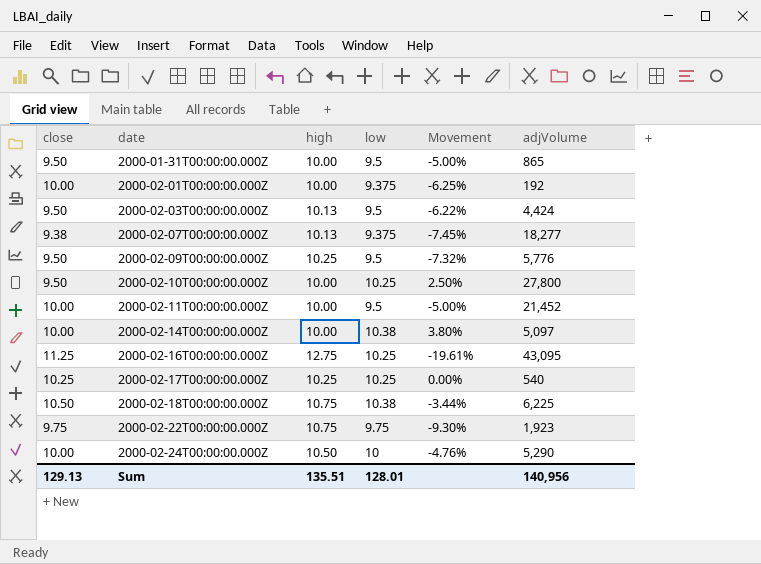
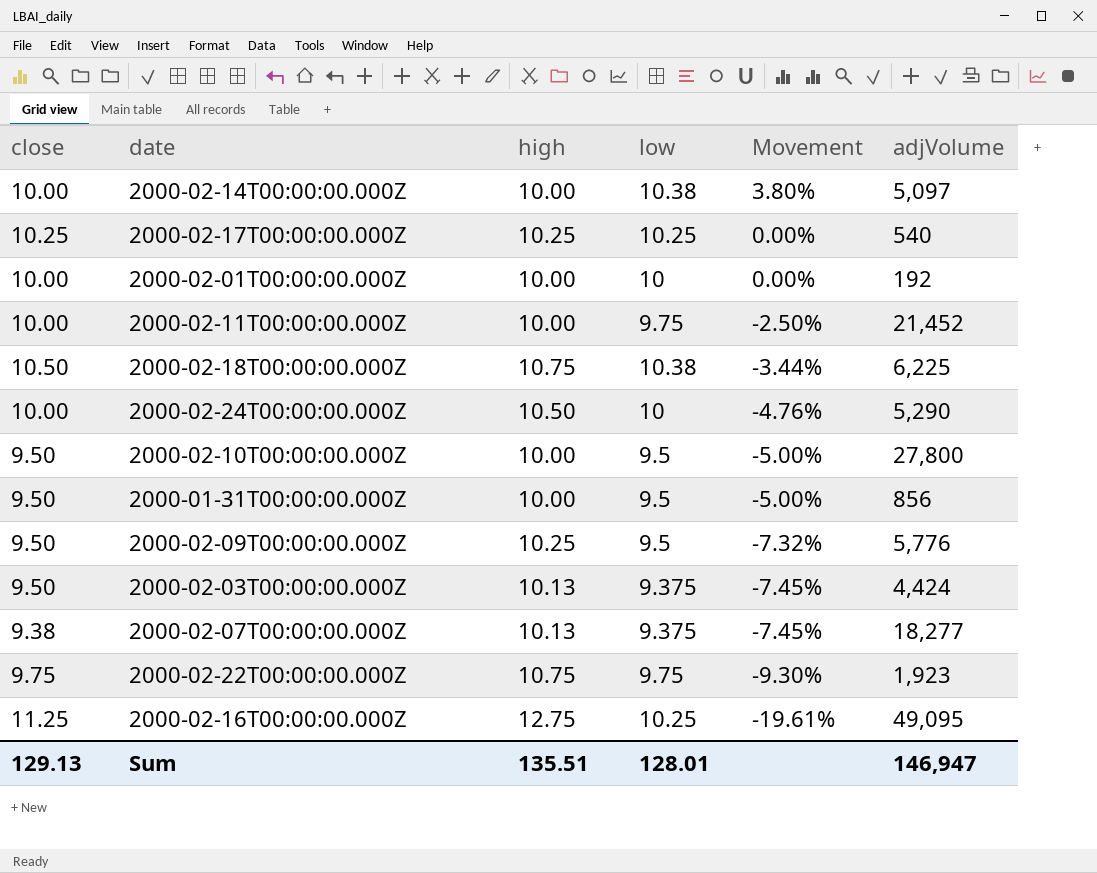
row order: date ascending -> Movement descending
2000-02-01T00:00:00.000Z | low: 9.375 -> 10
2000-02-01T00:00:00.000Z | Movement: -6.25% -> 0.00%
2000-02-11T00:00:00.000Z | low: 9.5 -> 9.75
2000-02-11T00:00:00.000Z | Movement: -5.00% -> -2.50%
2000-02-10T00:00:00.000Z | low: 10.25 -> 9.5
2000-02-10T00:00:00.000Z | Movement: 2.50% -> -5.00%
2000-01-31T00:00:00.000Z | adjVolume: 865 -> 856
2000-02-03T00:00:00.000Z | low: 9.5 -> 9.375
2000-02-03T00:00:00.000Z | Movement: -6.22% -> -7.45%
2000-02-16T00:00:00.000Z | adjVolume: 43,095 -> 49,095
Sum | adjVolume: 140,956 -> 146,947

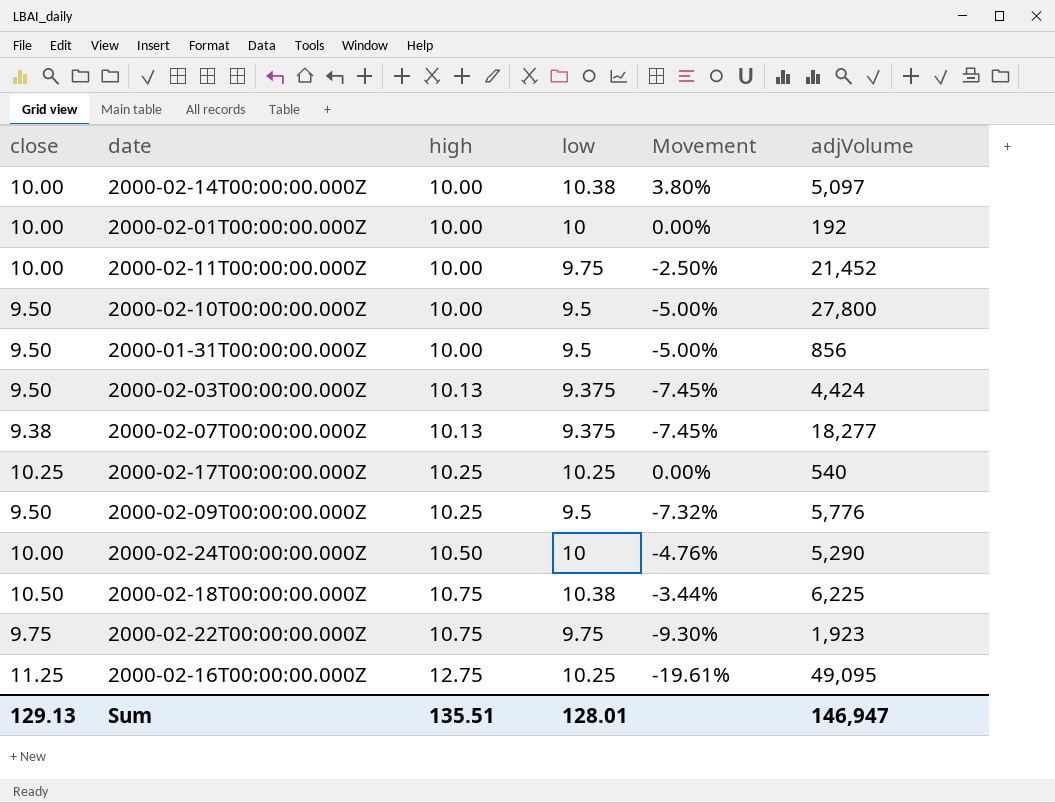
row order: Movement descending -> high ascending

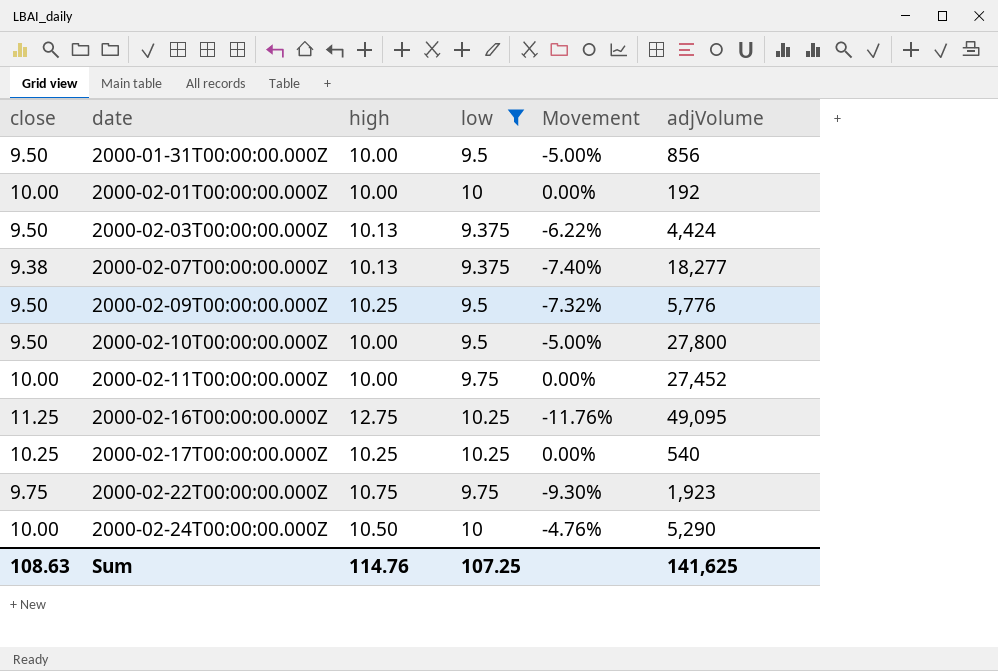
filter: none -> low != 10.38
row order: high ascending -> date ascending
column Movement | formula: ([low] - [high]) / [high] -> ([close] - [high]) / [high]
2000-02-11T00:00:00.000Z | adjVolume: 21,452 -> 27,452
Sum | close: 129.13 -> 108.63
Sum | high: 135.51 -> 114.76
Sum | low: 128.01 -> 107.25
Sum | adjVolume: 146,947 -> 141,625

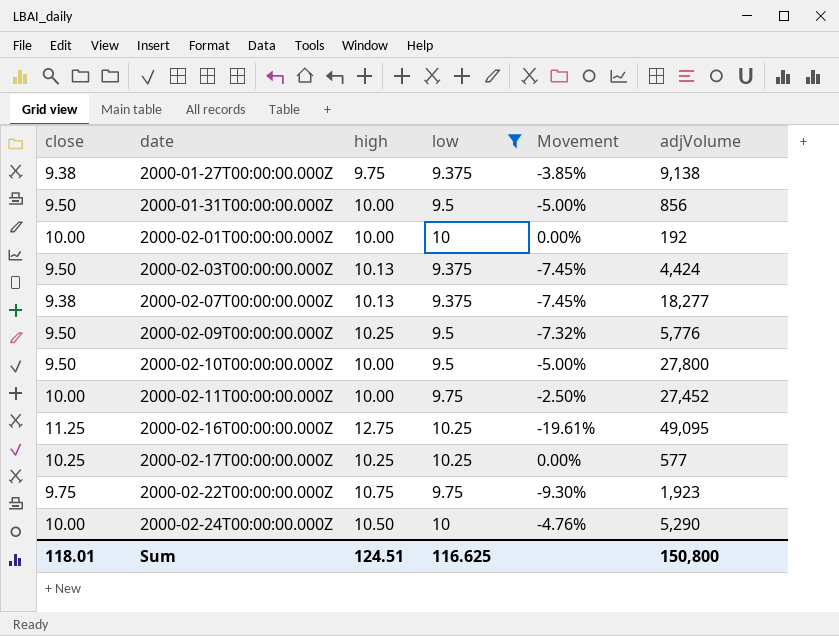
column Movement | formula: ([close] - [high]) / [high] -> ([low] - [high]) / [high]
row 2000-01-27T00:00:00.000Z: none -> 9.38 | 9.75 | 9.375 | -3.85% | 9,138
2000-02-17T00:00:00.000Z | adjVolume: 540 -> 577
Sum | close: 108.63 -> 118.01
Sum | high: 114.76 -> 124.51
Sum | low: 107.25 -> 116.625
Sum | adjVolume: 141,625 -> 150,800

